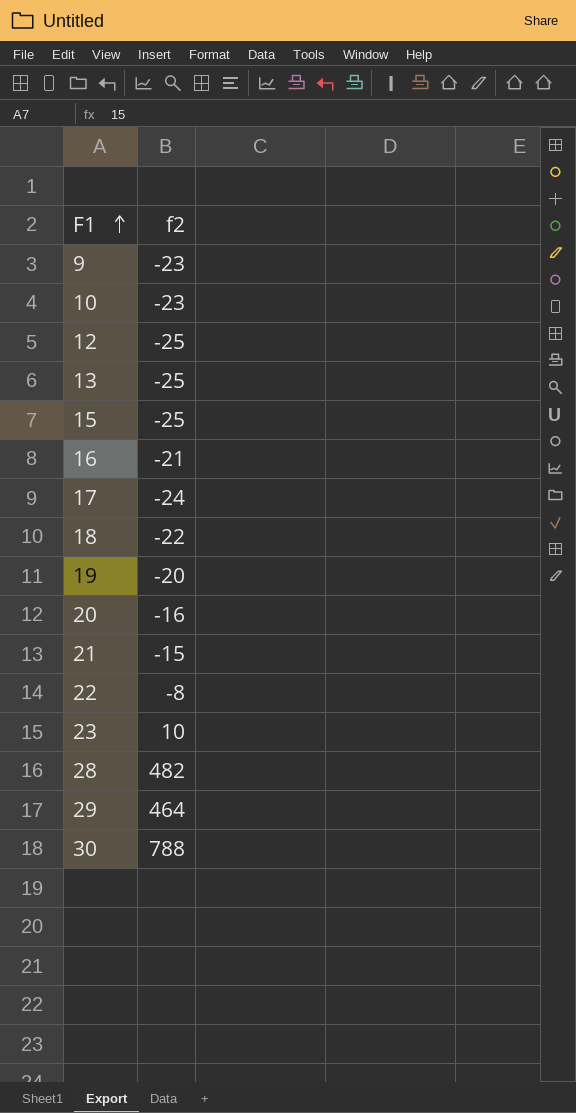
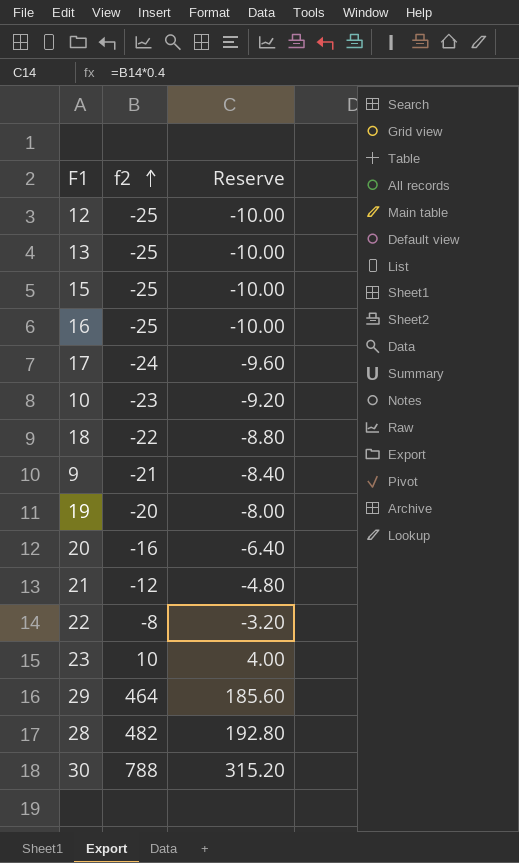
row order: F1 ascending -> f2 ascending
column Reserve | formula: none -> [f2] * 0.4
16 | f2: -21 -> -25
9 | f2: -23 -> -21
21 | f2: -15 -> -12

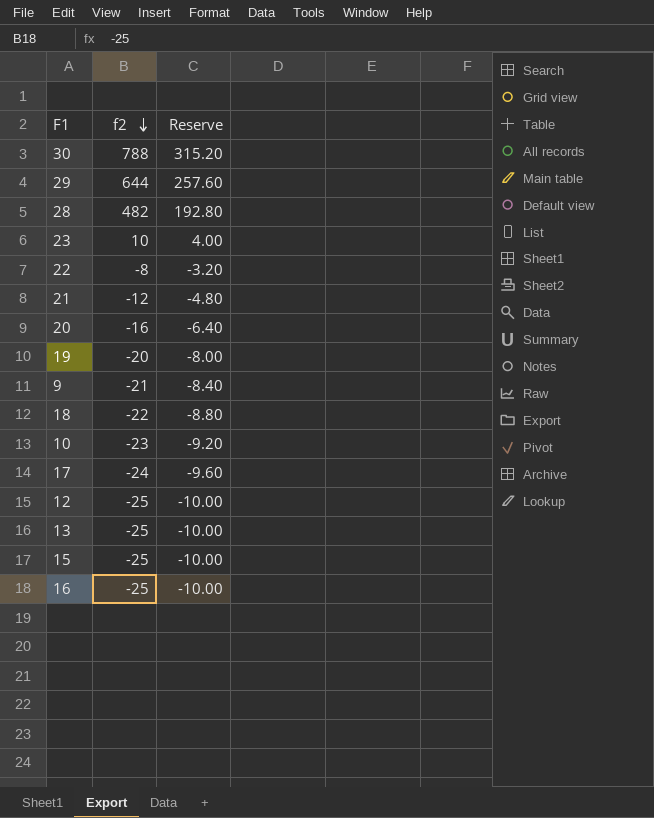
row order: f2 ascending -> f2 descending
29 | f2: 464 -> 644
29 | Reserve: 185.60 -> 257.60

